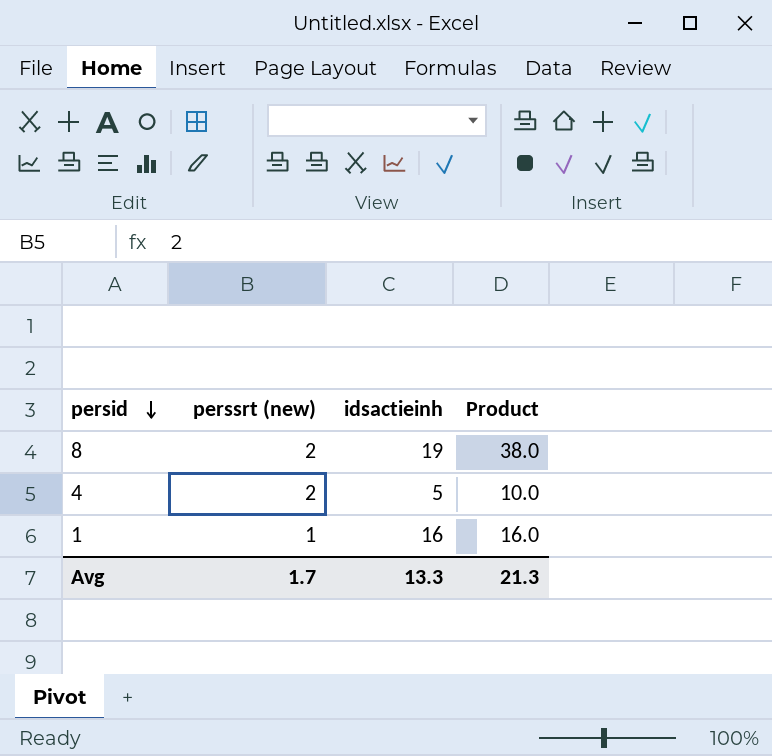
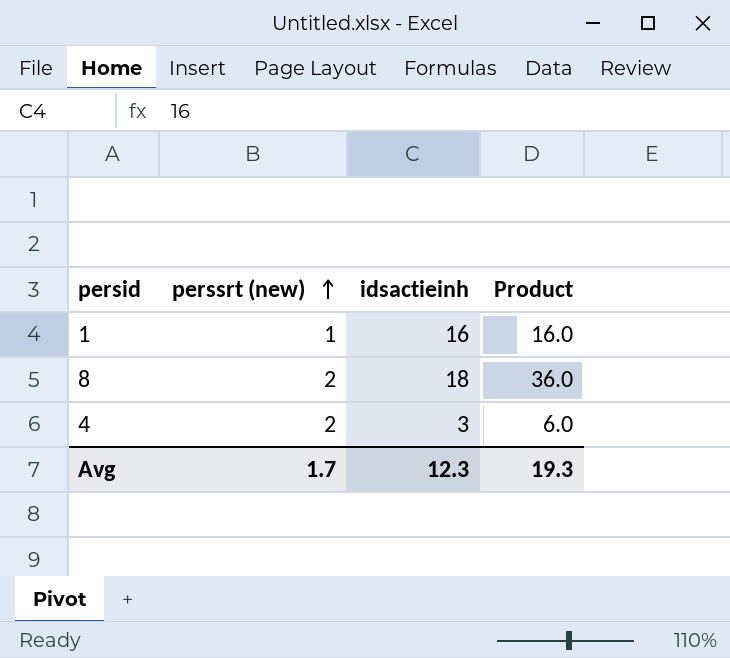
row order: persid descending -> perssrt (new) ascending
8 | idsactieinh: 19 -> 18
8 | Product: 38.0 -> 36.0
4 | idsactieinh: 5 -> 3
4 | Product: 10.0 -> 6.0
Avg | idsactieinh: 13.3 -> 12.3
Avg | Product: 21.3 -> 19.3

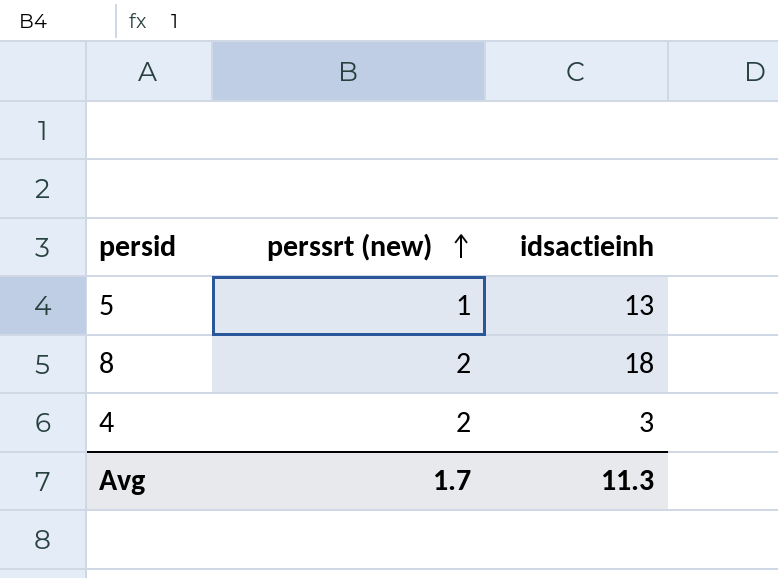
column Product | formula: [perssrt (new)] * [idsactieinh] -> none
row 1: 1 | 16 | 16.0 -> none
row 5: none -> 1 | 13
Avg | idsactieinh: 12.3 -> 11.3

